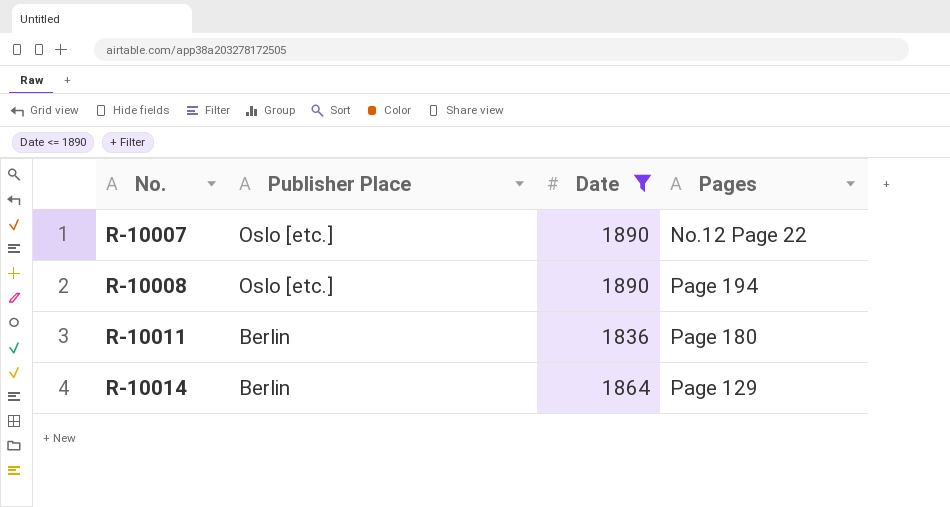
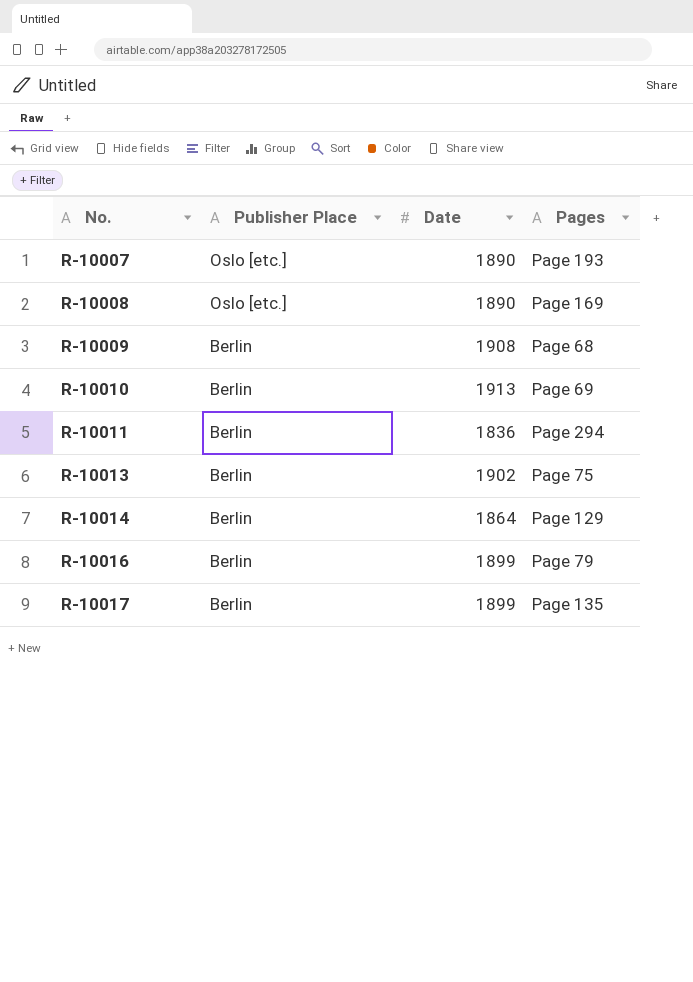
filter: Date <= 1890 -> none
R-10007 | Pages: No.12 Page 22 -> Page 193
R-10008 | Pages: Page 194 -> Page 169
R-10011 | Pages: Page 180 -> Page 294

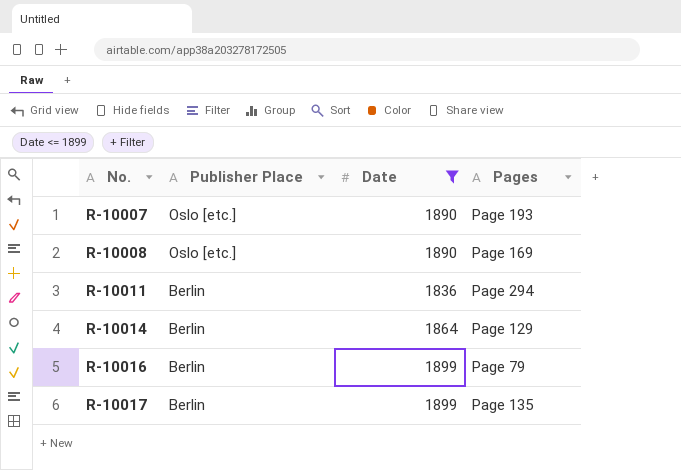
filter: none -> Date <= 1899

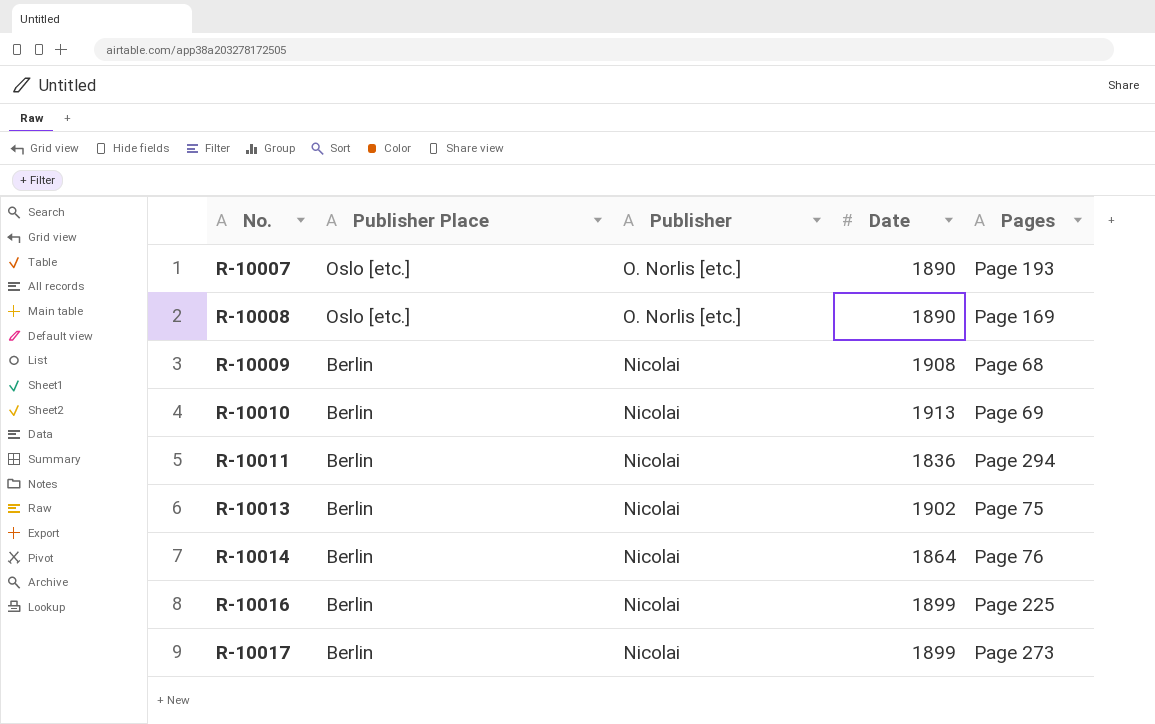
filter: Date <= 1899 -> none
column Publisher | position: none -> 3
R-10014 | Pages: Page 129 -> Page 76
R-10016 | Pages: Page 79 -> Page 225
R-10017 | Pages: Page 135 -> Page 273

